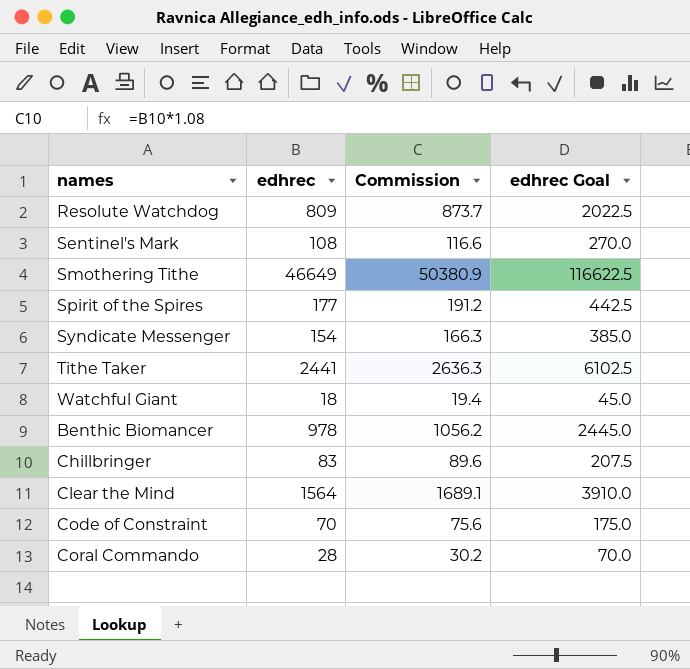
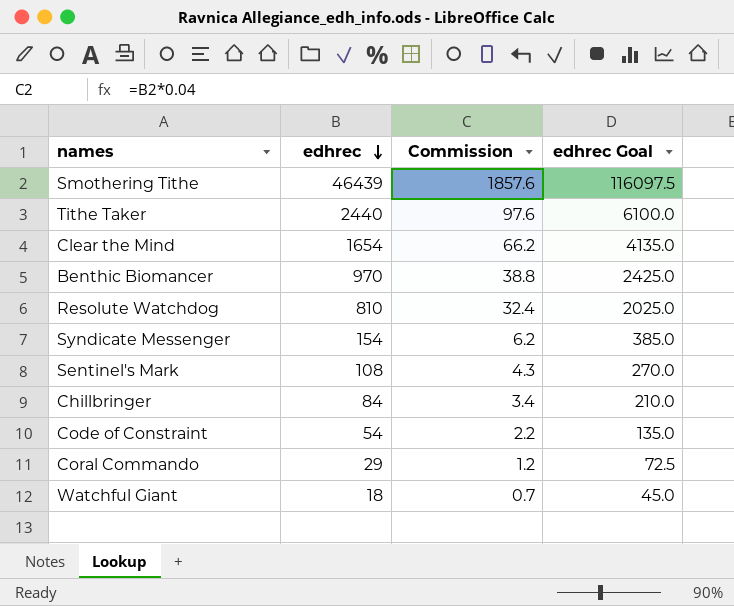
row order: none -> edhrec descending
column Commission | formula: [edhrec] * 1.08 -> [edhrec] * 0.04
row Spirit of the Spires: 177 | 191.2 | 442.5 -> none
Smothering Tithe | edhrec: 46649 -> 46439
Smothering Tithe | edhrec Goal: 116622.5 -> 116097.5
Tithe Taker | edhrec: 2441 -> 2440
Tithe Taker | edhrec Goal: 6102.5 -> 6100.0
Clear the Mind | edhrec: 1564 -> 1654
Clear the Mind | edhrec Goal: 3910.0 -> 4135.0
Benthic Biomancer | edhrec: 978 -> 970
Benthic Biomancer | edhrec Goal: 2445.0 -> 2425.0
Resolute Watchdog | edhrec: 809 -> 810
Resolute Watchdog | edhrec Goal: 2022.5 -> 2025.0
Chillbringer | edhrec: 83 -> 84
Chillbringer | edhrec Goal: 207.5 -> 210.0
Code of Constraint | edhrec: 70 -> 54
Code of Constraint | edhrec Goal: 175.0 -> 135.0
Coral Commando | edhrec: 28 -> 29
Coral Commando | edhrec Goal: 70.0 -> 72.5

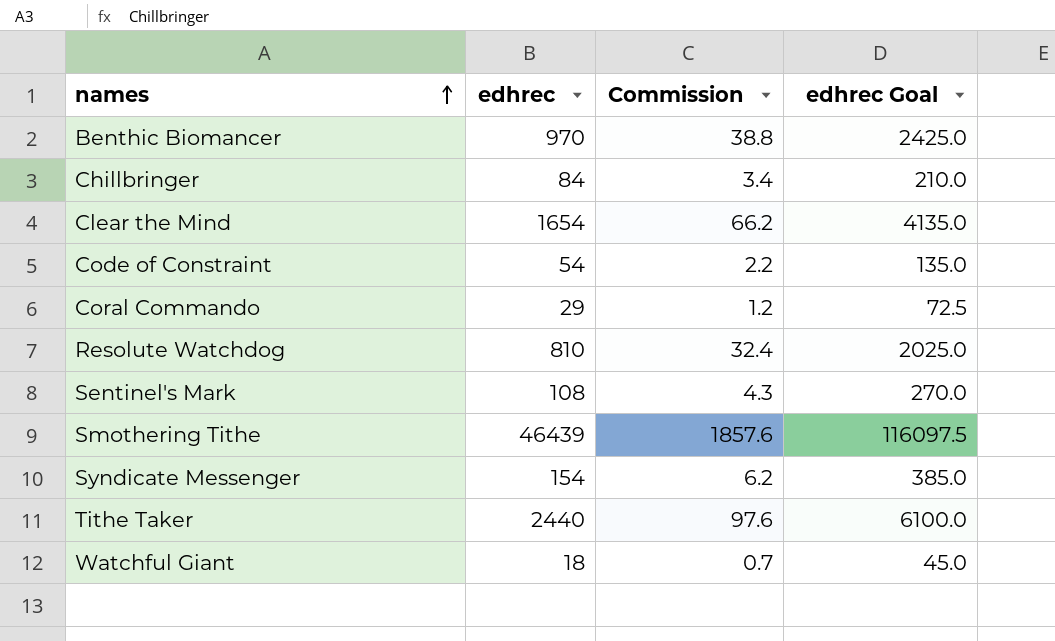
row order: edhrec descending -> names ascending

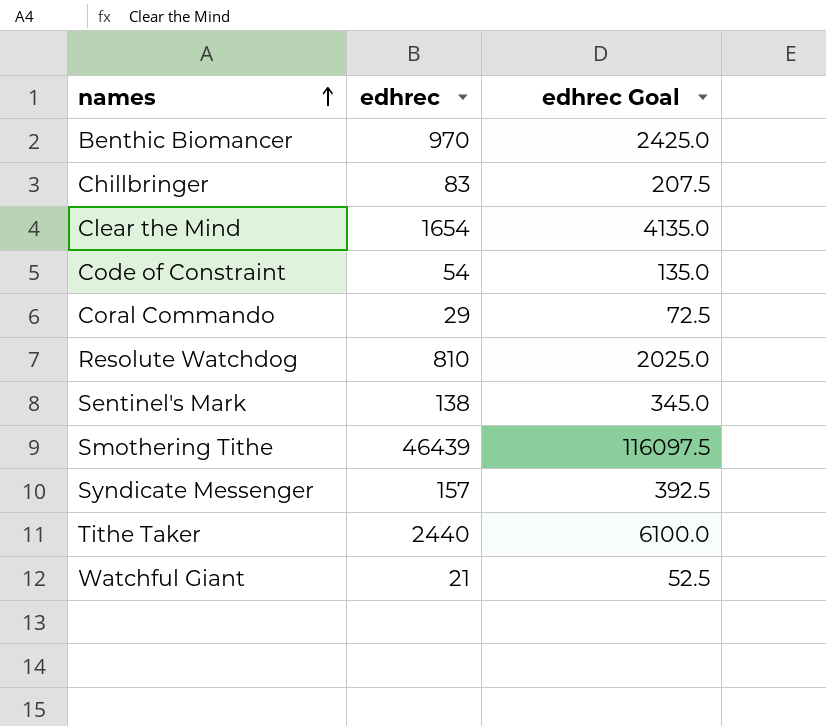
column Commission | formula: [edhrec] * 0.04 -> none
Chillbringer | edhrec: 84 -> 83
Chillbringer | edhrec Goal: 210.0 -> 207.5
Sentinel's Mark | edhrec: 108 -> 138
Sentinel's Mark | edhrec Goal: 270.0 -> 345.0
Syndicate Messenger | edhrec: 154 -> 157
Syndicate Messenger | edhrec Goal: 385.0 -> 392.5
Watchful Giant | edhrec: 18 -> 21
Watchful Giant | edhrec Goal: 45.0 -> 52.5

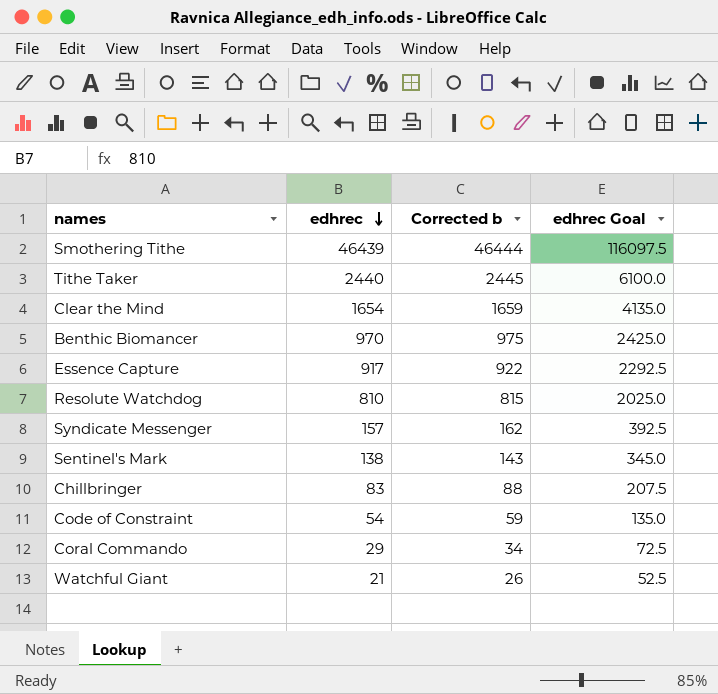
row order: names ascending -> edhrec descending
column Corrected b | formula: none -> [edhrec] + 5
row Essence Capture: none -> 917 | 922 | 2292.5

